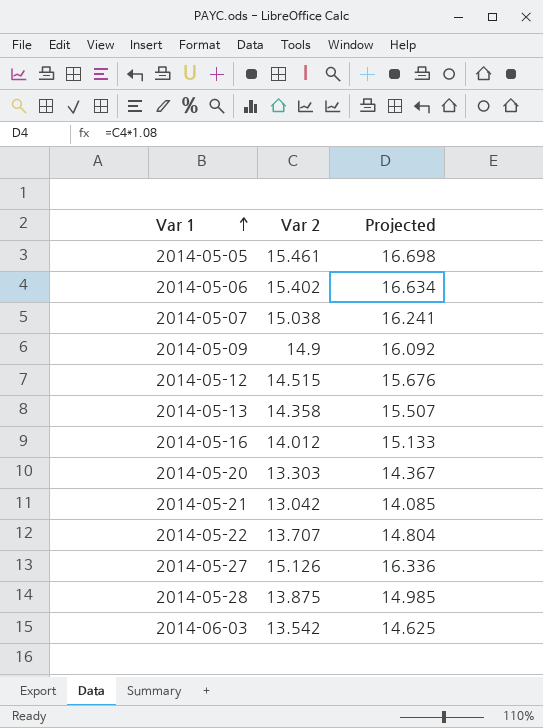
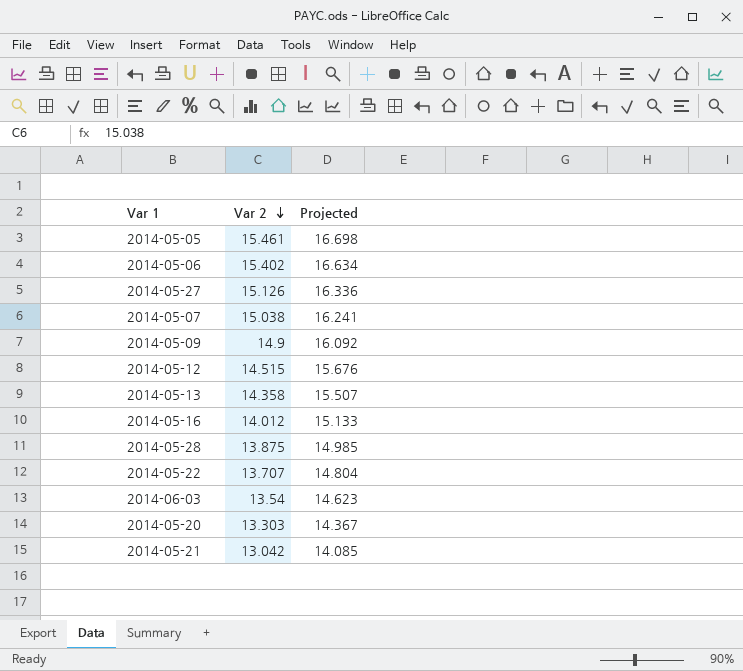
row order: Var 1 ascending -> Var 2 descending
2014-06-03 | Var 2: 13.542 -> 13.54
2014-06-03 | Projected: 14.625 -> 14.623

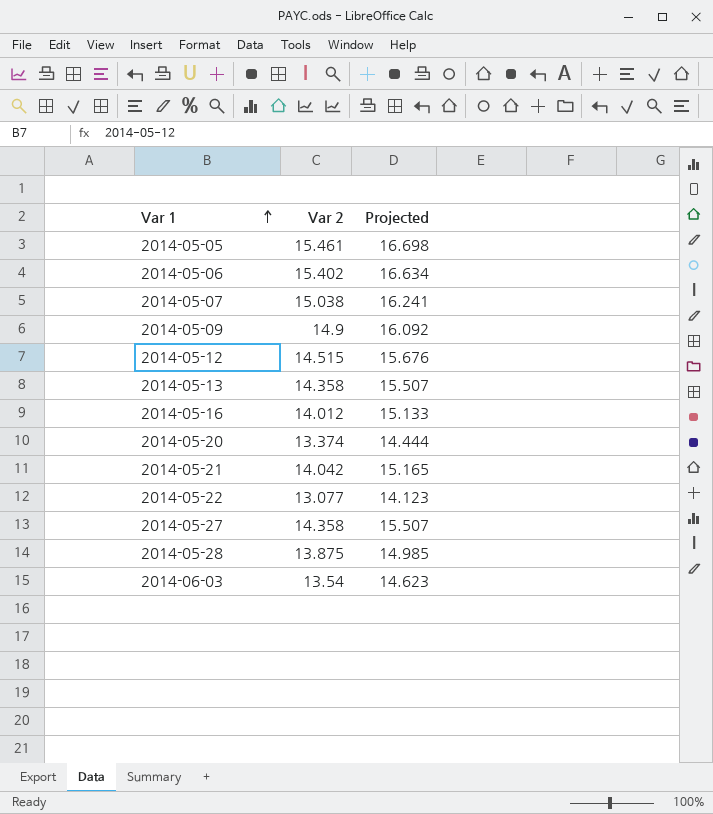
row order: Var 2 descending -> Var 1 ascending
2014-05-20 | Var 2: 13.303 -> 13.374
2014-05-20 | Projected: 14.367 -> 14.444
2014-05-21 | Var 2: 13.042 -> 14.042
2014-05-21 | Projected: 14.085 -> 15.165
2014-05-22 | Var 2: 13.707 -> 13.077
2014-05-22 | Projected: 14.804 -> 14.123
2014-05-27 | Var 2: 15.126 -> 14.358
2014-05-27 | Projected: 16.336 -> 15.507

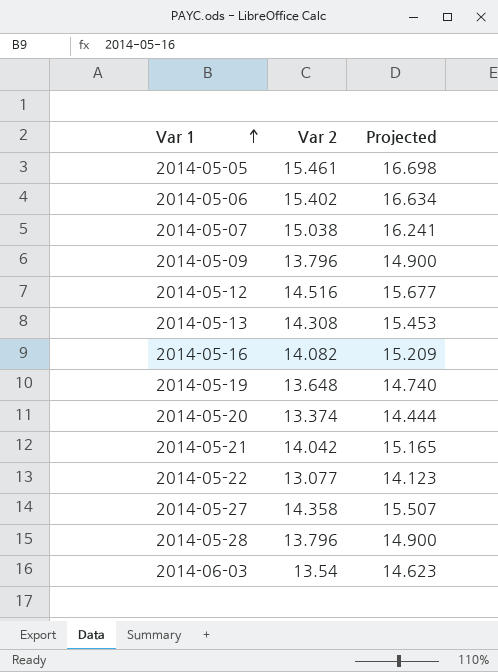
2014-05-09 | Var 2: 14.9 -> 13.796
2014-05-09 | Projected: 16.092 -> 14.900
2014-05-12 | Var 2: 14.515 -> 14.516
2014-05-12 | Projected: 15.676 -> 15.677
2014-05-13 | Var 2: 14.358 -> 14.308
2014-05-13 | Projected: 15.507 -> 15.453
2014-05-16 | Var 2: 14.012 -> 14.082
2014-05-16 | Projected: 15.133 -> 15.209
row 2014-05-19: none -> 13.648 | 14.740
2014-05-28 | Var 2: 13.875 -> 13.796
2014-05-28 | Projected: 14.985 -> 14.900

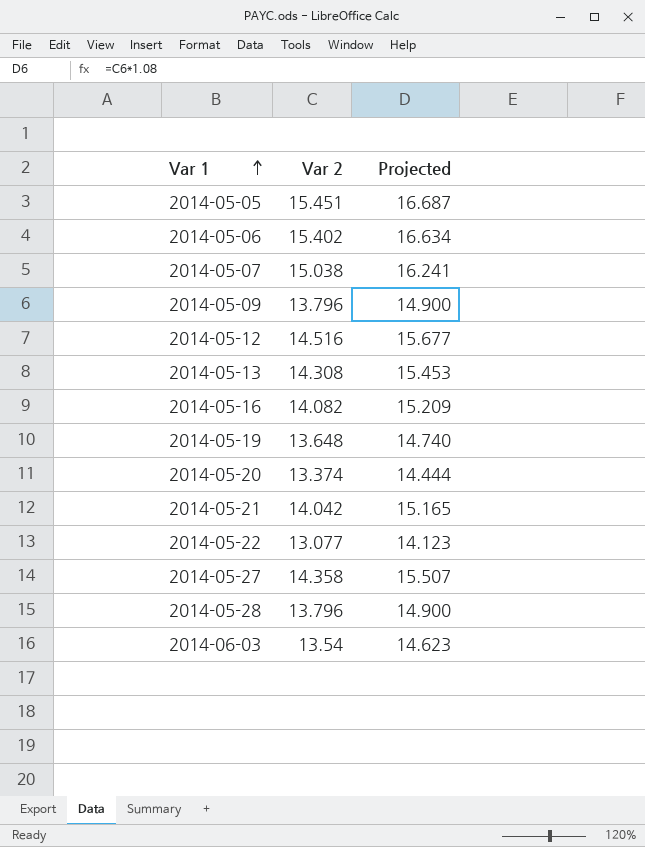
2014-05-05 | Var 2: 15.461 -> 15.451
2014-05-05 | Projected: 16.698 -> 16.687

